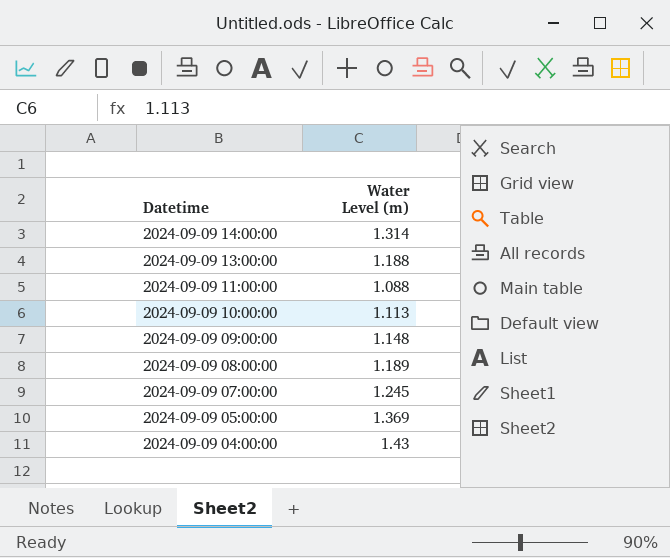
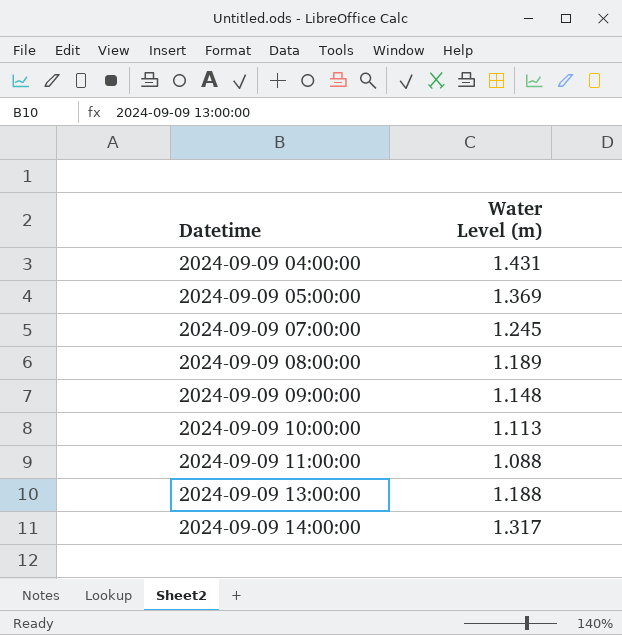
row order: Datetime descending -> Datetime ascending
2024-09-09 04:00:00 | Water Level (m): 1.43 -> 1.431
2024-09-09 14:00:00 | Water Level (m): 1.314 -> 1.317

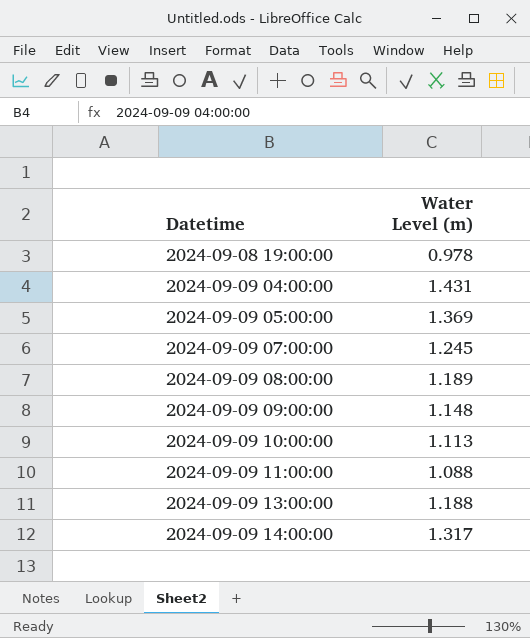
row 2024-09-08 19:00:00: none -> 0.978

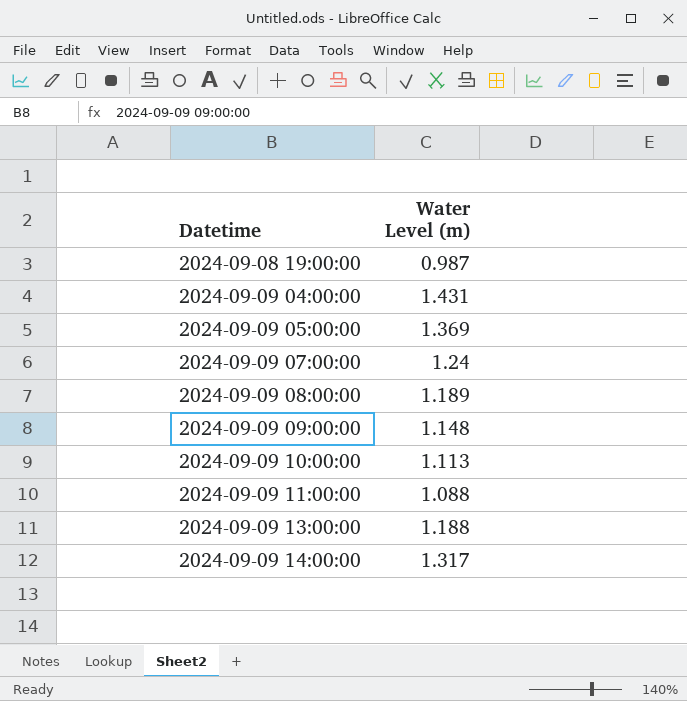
2024-09-08 19:00:00 | Water Level (m): 0.978 -> 0.987
2024-09-09 07:00:00 | Water Level (m): 1.245 -> 1.24

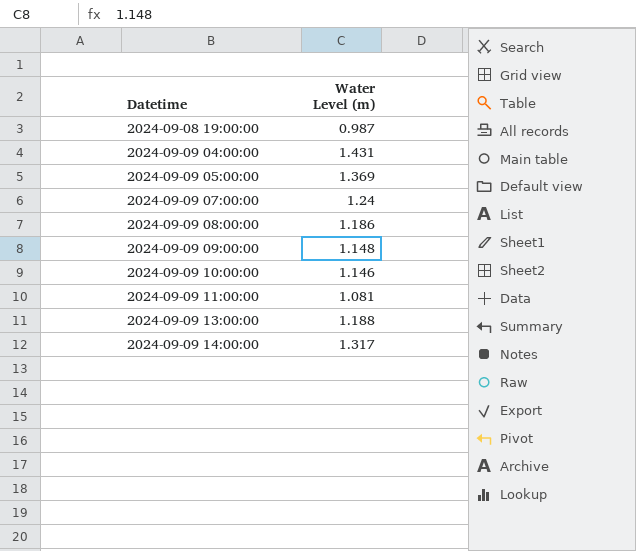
2024-09-09 08:00:00 | Water Level (m): 1.189 -> 1.186
2024-09-09 10:00:00 | Water Level (m): 1.113 -> 1.146
2024-09-09 11:00:00 | Water Level (m): 1.088 -> 1.081

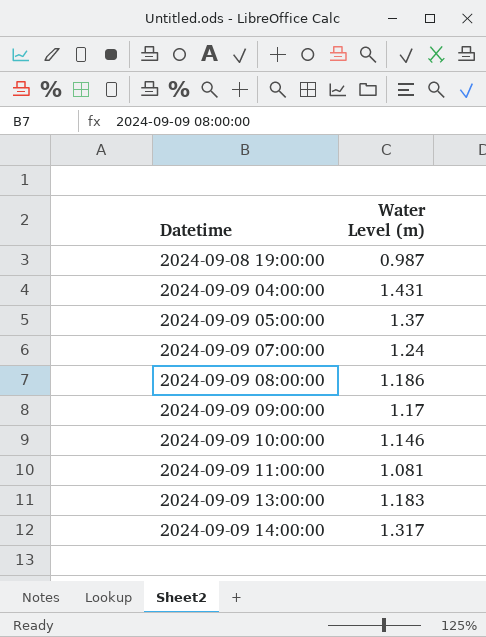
2024-09-09 05:00:00 | Water Level (m): 1.369 -> 1.37
2024-09-09 09:00:00 | Water Level (m): 1.148 -> 1.17
2024-09-09 13:00:00 | Water Level (m): 1.188 -> 1.183

